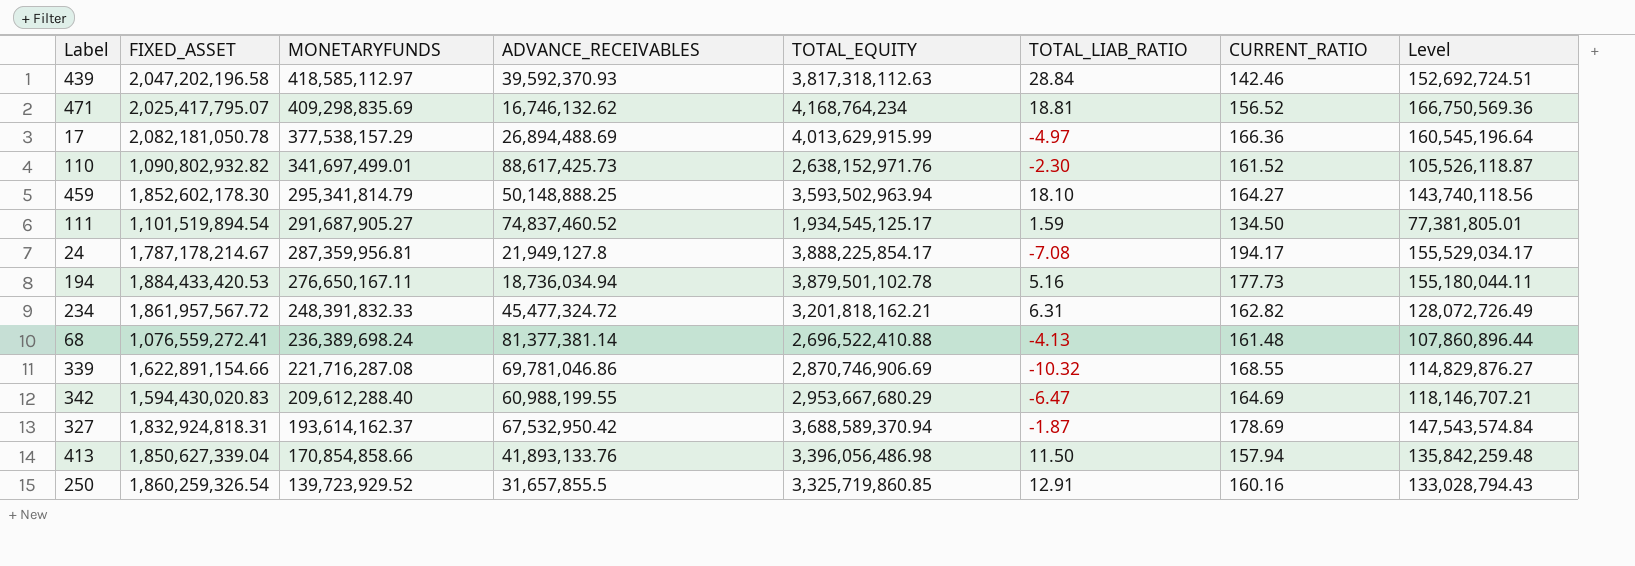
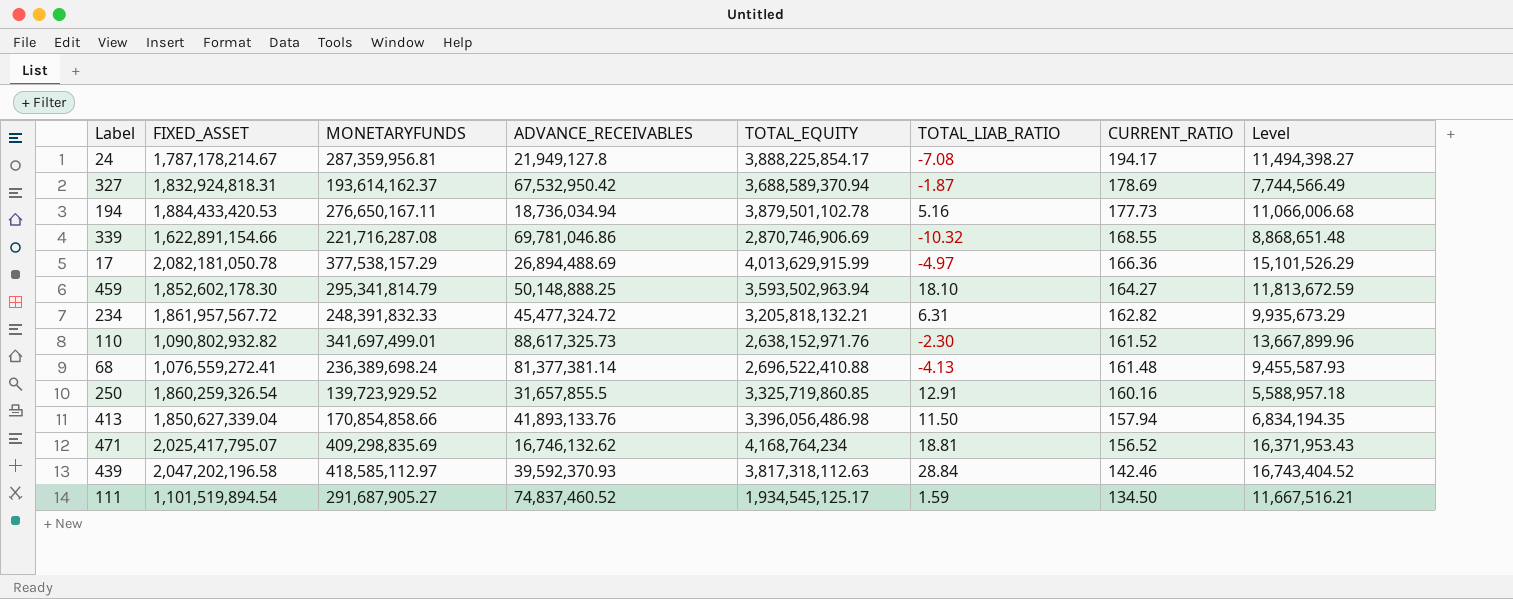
row order: MONETARYFUNDS descending -> CURRENT_RATIO descending
column Level | formula: [TOTAL_EQUITY] * 0.04 -> [MONETARYFUNDS] * 0.04
row 342: 1,594,430,020.83 | 209,612,288.40 | 60,988,199.55 | 2,953,667,680.29 | -6.47 | 164.69 | 118,146,707.21 -> none
234 | TOTAL_EQUITY: 3,201,818,162.21 -> 3,205,818,132.21
110 | ADVANCE_RECEIVABLES: 88,617,425.73 -> 88,617,325.73

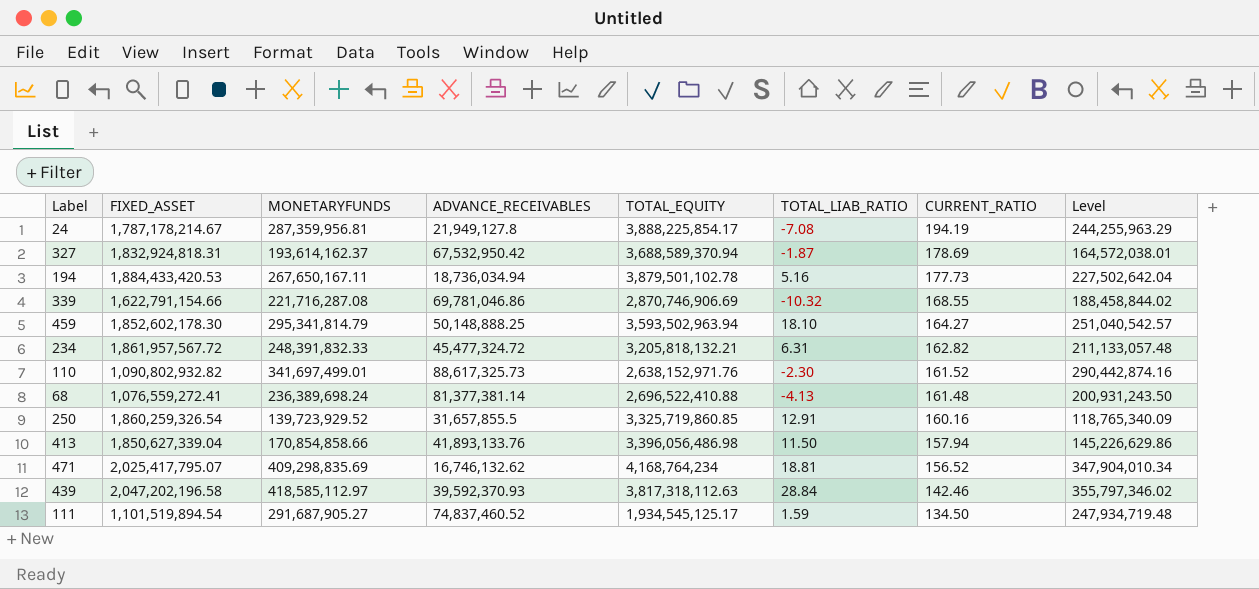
column Level | formula: [MONETARYFUNDS] * 0.04 -> [MONETARYFUNDS] * 0.85
row 17: 2,082,181,050.78 | 377,538,157.29 | 26,894,488.69 | 4,013,629,915.99 | -4.97 | 166.36 | 15,101,526.29 -> none
24 | CURRENT_RATIO: 194.17 -> 194.19
194 | MONETARYFUNDS: 276,650,167.11 -> 267,650,167.11
339 | FIXED_ASSET: 1,622,891,154.66 -> 1,622,791,154.66

